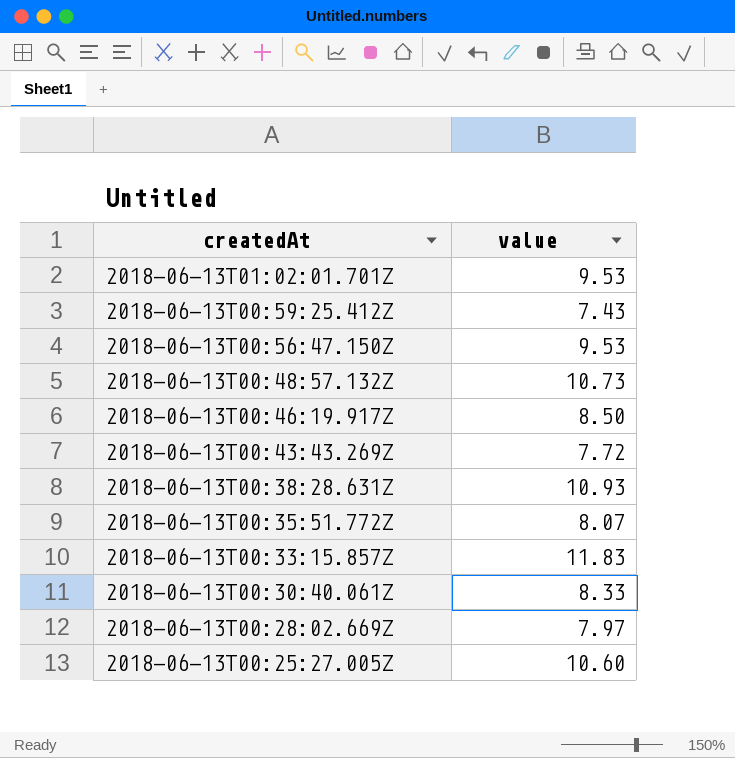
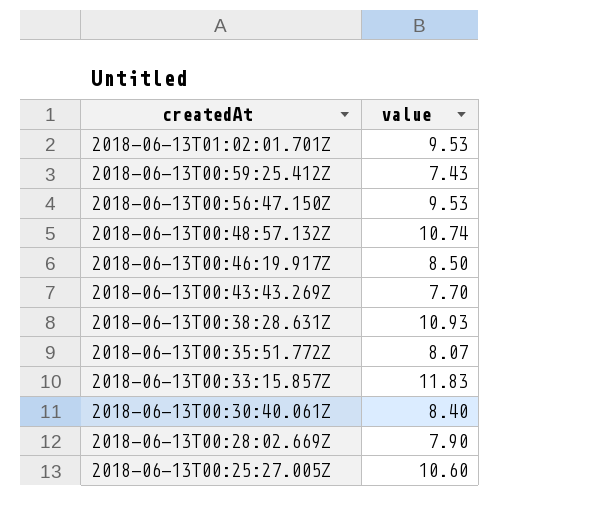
2018-06-13T00:48:57.132Z | value: 10.73 -> 10.74
2018-06-13T00:43:43.269Z | value: 7.72 -> 7.70
2018-06-13T00:30:40.061Z | value: 8.33 -> 8.40
2018-06-13T00:28:02.669Z | value: 7.97 -> 7.90

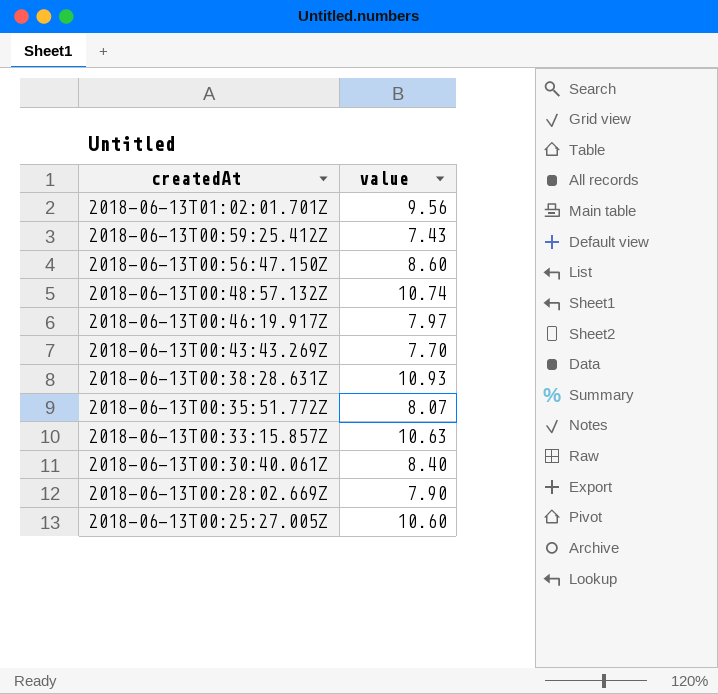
2018-06-13T01:02:01.701Z | value: 9.53 -> 9.56
2018-06-13T00:56:47.150Z | value: 9.53 -> 8.60
2018-06-13T00:46:19.917Z | value: 8.50 -> 7.97
2018-06-13T00:33:15.857Z | value: 11.83 -> 10.63

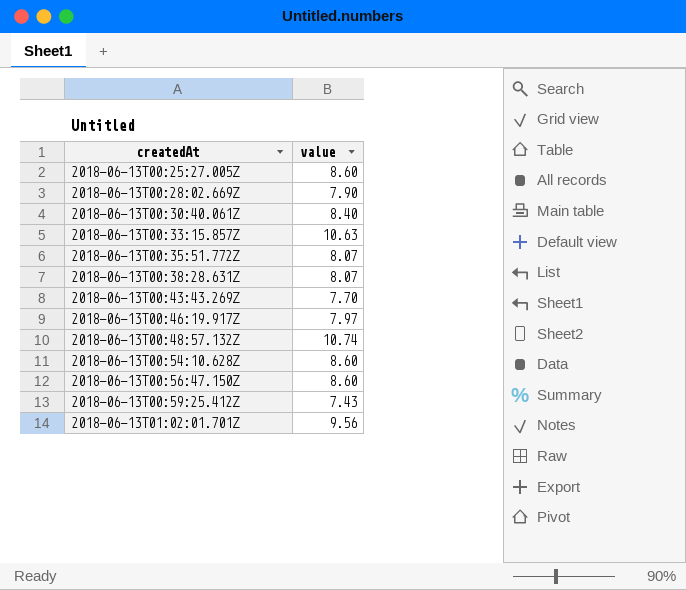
row order: createdAt descending -> createdAt ascending
2018-06-13T00:25:27.005Z | value: 10.60 -> 8.60
2018-06-13T00:38:28.631Z | value: 10.93 -> 8.07
row 2018-06-13T00:54:10.628Z: none -> 8.60

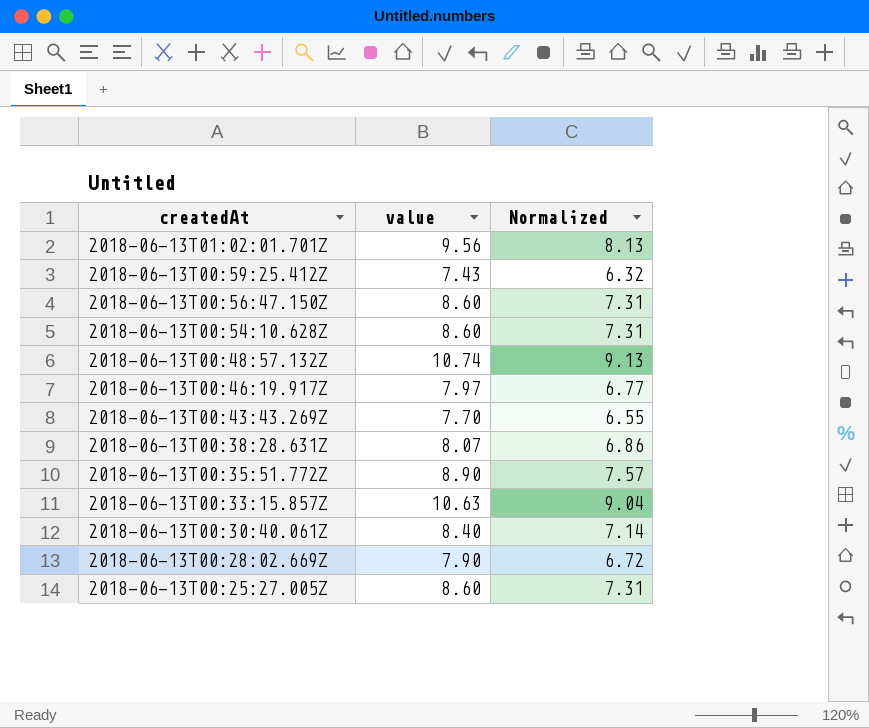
row order: createdAt ascending -> createdAt descending
column Normalized | formula: none -> [value] * 0.85
2018-06-13T00:35:51.772Z | value: 8.07 -> 8.90

